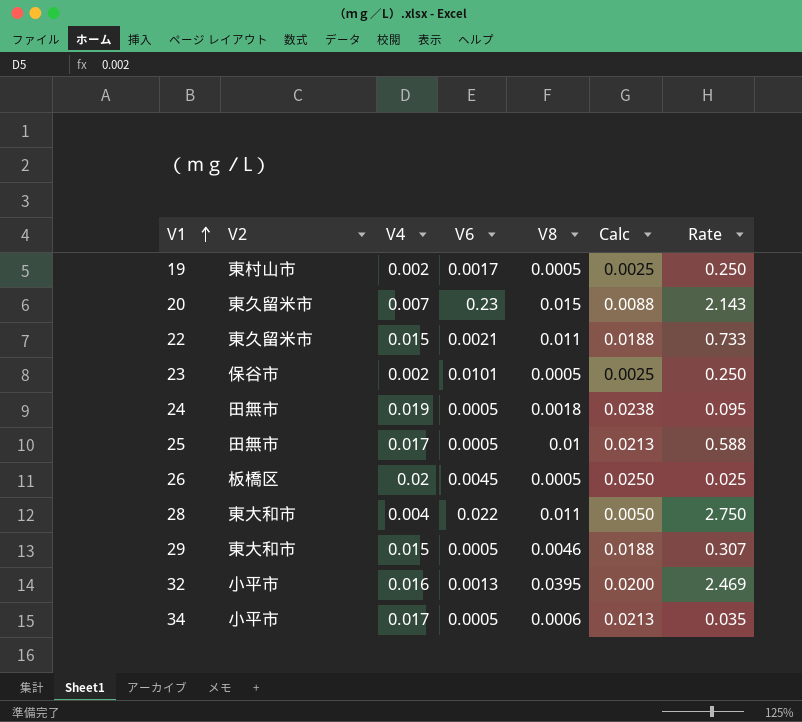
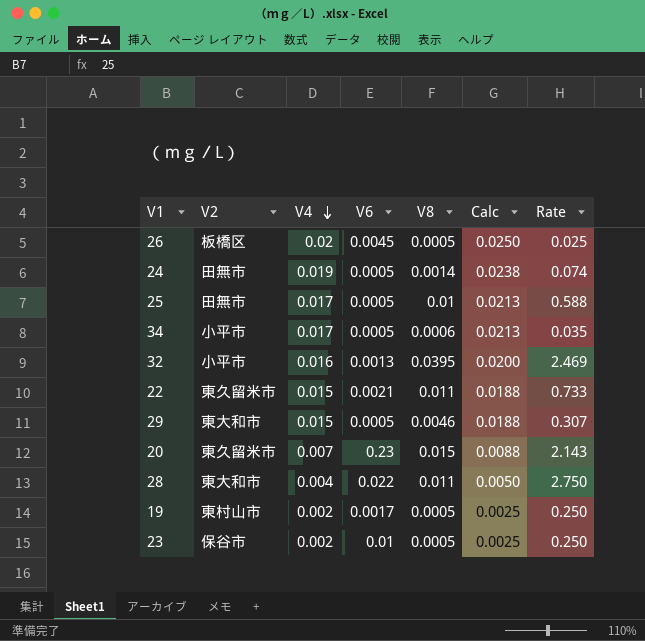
row order: V1 ascending -> V4 descending
24 | V8: 0.0018 -> 0.0014
24 | Rate: 0.095 -> 0.074
23 | V6: 0.0101 -> 0.01

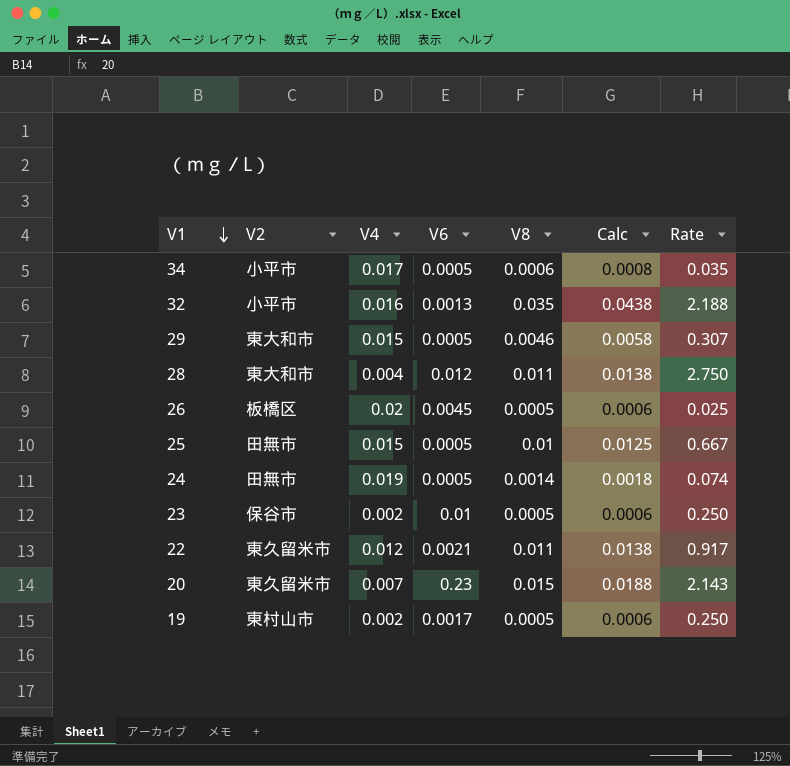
row order: V4 descending -> V1 descending
column Calc | formula: [V4] * 1.25 -> [V8] * 1.25
32 | V8: 0.0395 -> 0.035
32 | Rate: 2.469 -> 2.188
28 | V6: 0.022 -> 0.012
25 | V4: 0.017 -> 0.015
25 | Rate: 0.588 -> 0.667
22 | V4: 0.015 -> 0.012
22 | Rate: 0.733 -> 0.917

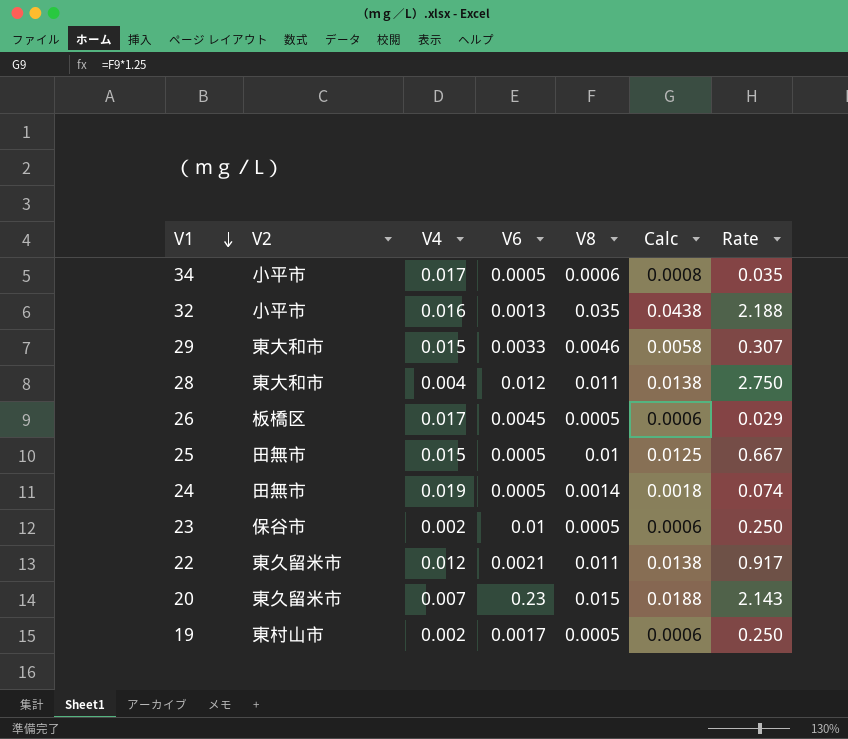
29 | V6: 0.0005 -> 0.0033
26 | V4: 0.02 -> 0.017
26 | Rate: 0.025 -> 0.029

